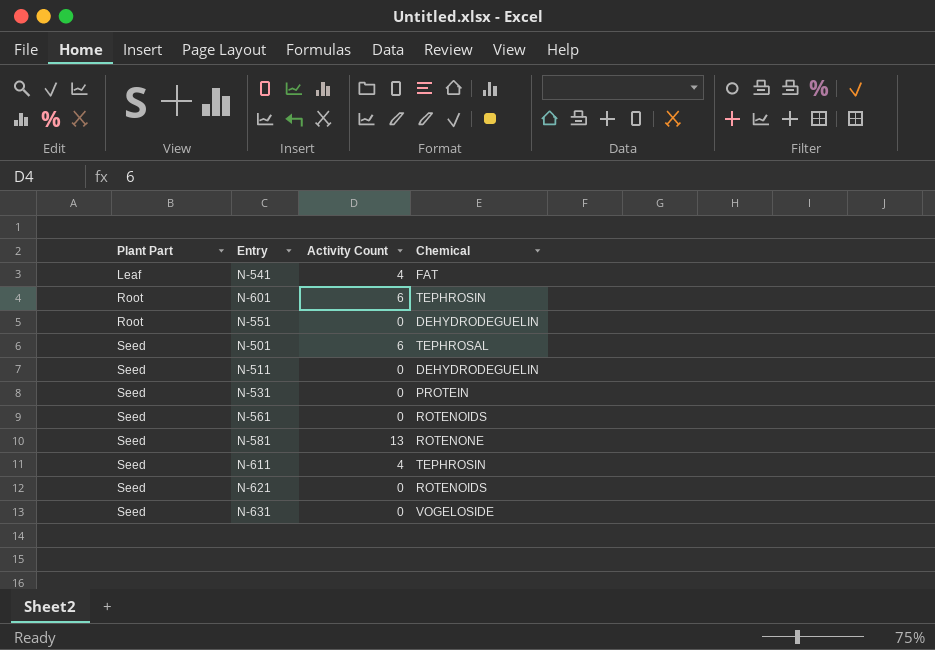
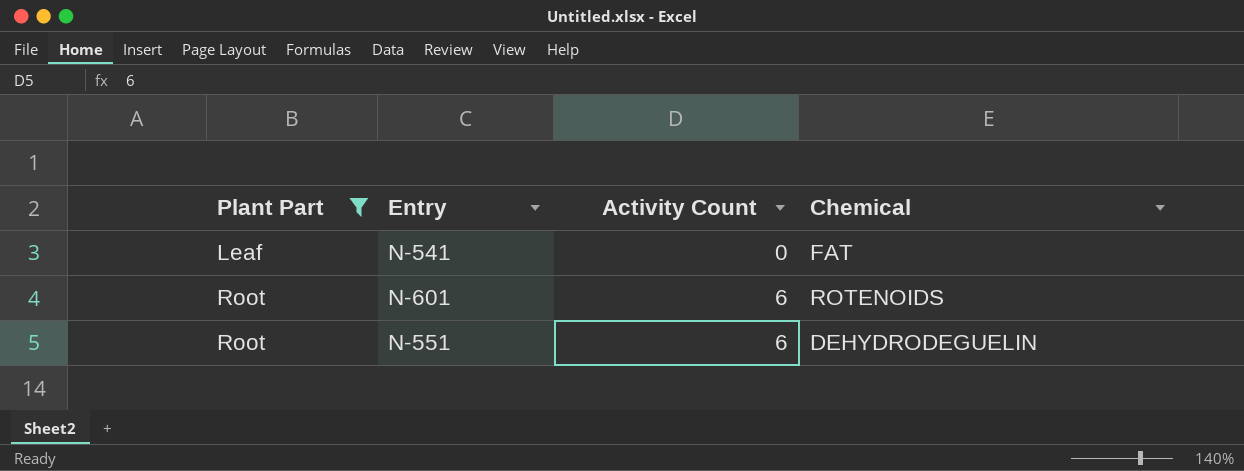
filter: none -> Plant Part != Seed
N-541 | Activity Count: 4 -> 0
N-601 | Chemical: TEPHROSIN -> ROTENOIDS
N-551 | Activity Count: 0 -> 6

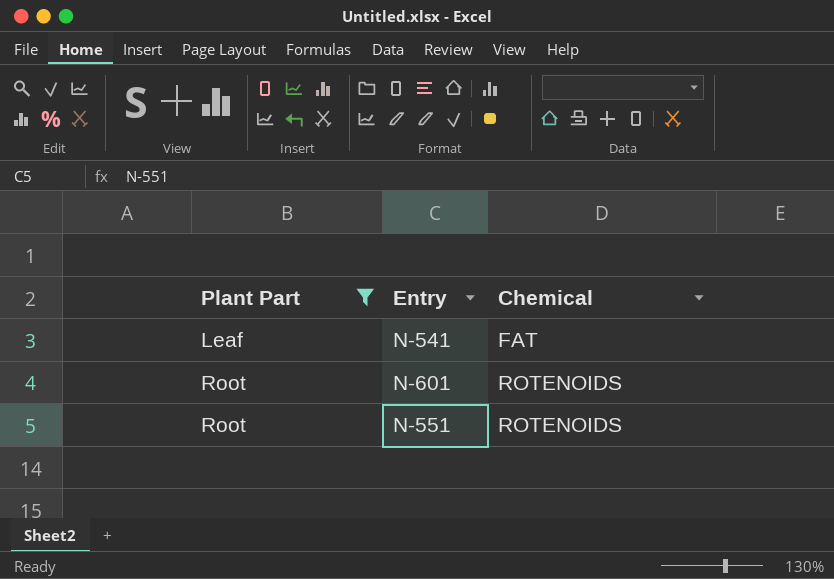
column Activity Count | position: 3 -> none
N-551 | Chemical: DEHYDRODEGUELIN -> ROTENOIDS

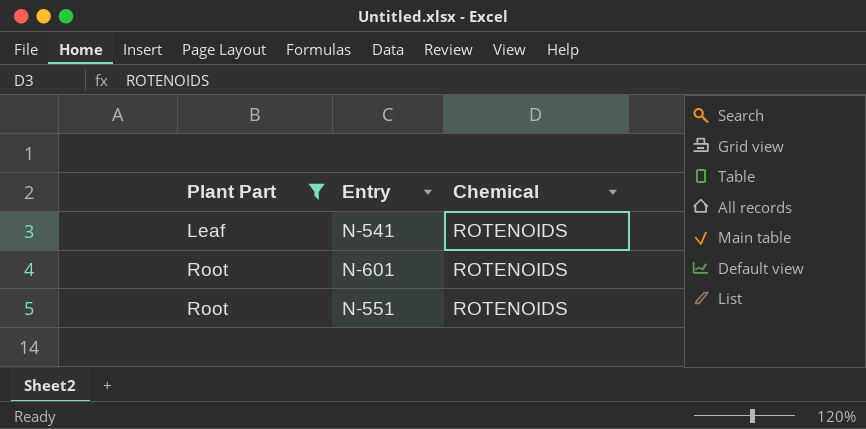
N-541 | Chemical: FAT -> ROTENOIDS

